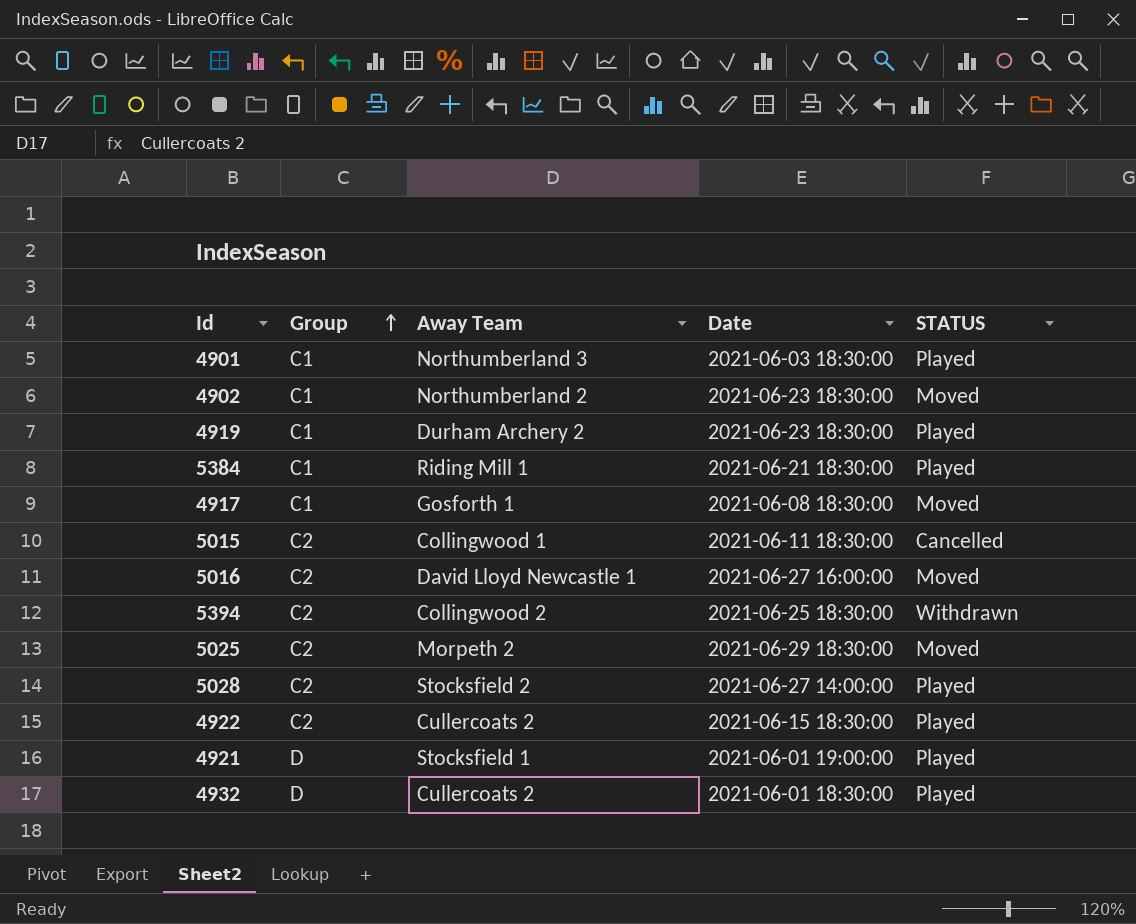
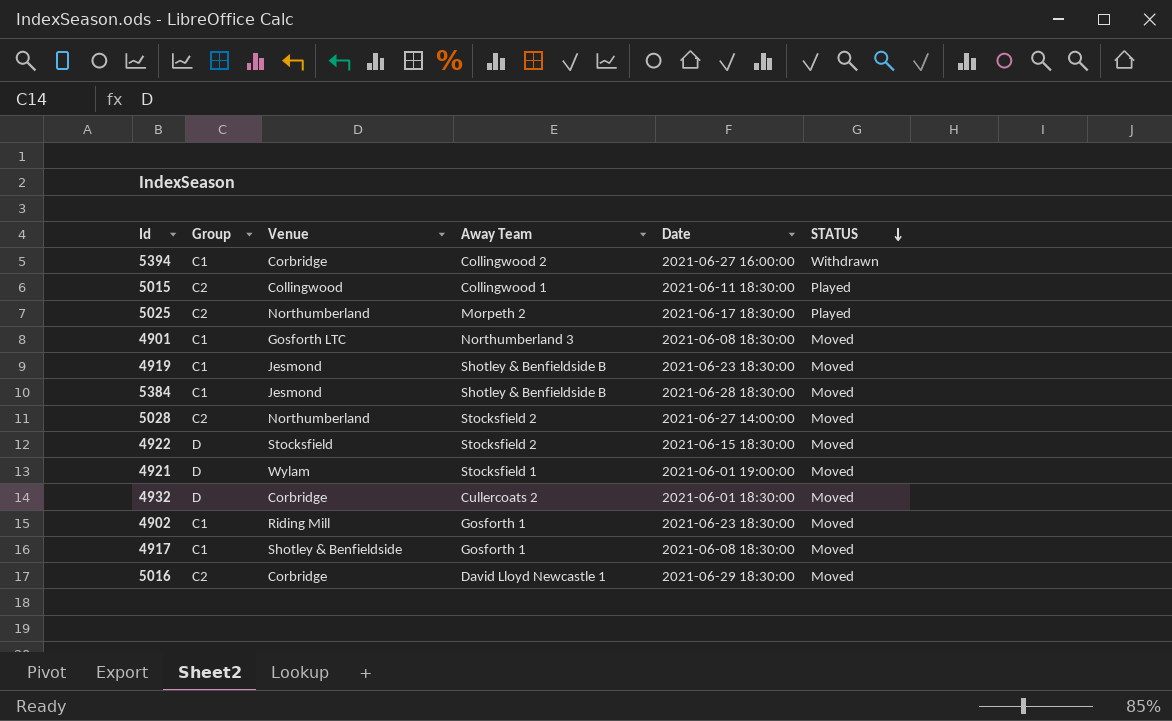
row order: Group ascending -> STATUS descending
column Venue | position: none -> 3
5394 | Group: C2 -> C1
5394 | Date: 2021-06-25 18:30:00 -> 2021-06-27 16:00:00
5015 | STATUS: Cancelled -> Played
5025 | Date: 2021-06-29 18:30:00 -> 2021-06-17 18:30:00
5025 | STATUS: Moved -> Played
4901 | Date: 2021-06-03 18:30:00 -> 2021-06-08 18:30:00
4901 | STATUS: Played -> Moved
4919 | Away Team: Durham Archery 2 -> Shotley & Benfieldside B
4919 | STATUS: Played -> Moved
5384 | Away Team: Riding Mill 1 -> Shotley & Benfieldside B
5384 | Date: 2021-06-21 18:30:00 -> 2021-06-28 18:30:00
5384 | STATUS: Played -> Moved
5028 | STATUS: Played -> Moved
4922 | Group: C2 -> D
4922 | Away Team: Cullercoats 2 -> Stocksfield 2
4922 | STATUS: Played -> Moved
4921 | STATUS: Played -> Moved
4932 | STATUS: Played -> Moved
4902 | Away Team: Northumberland 2 -> Gosforth 1
5016 | Date: 2021-06-27 16:00:00 -> 2021-06-29 18:30:00

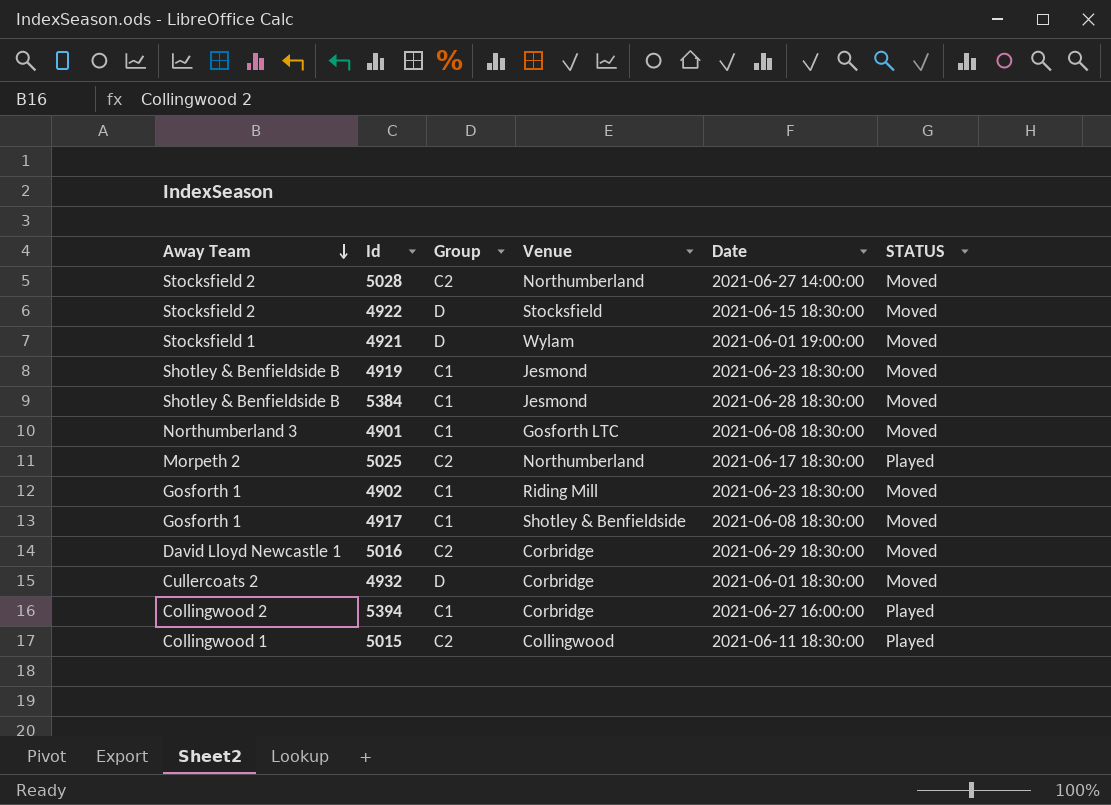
row order: STATUS descending -> Away Team descending
column Away Team | position: 4 -> 1
5394 | STATUS: Withdrawn -> Played

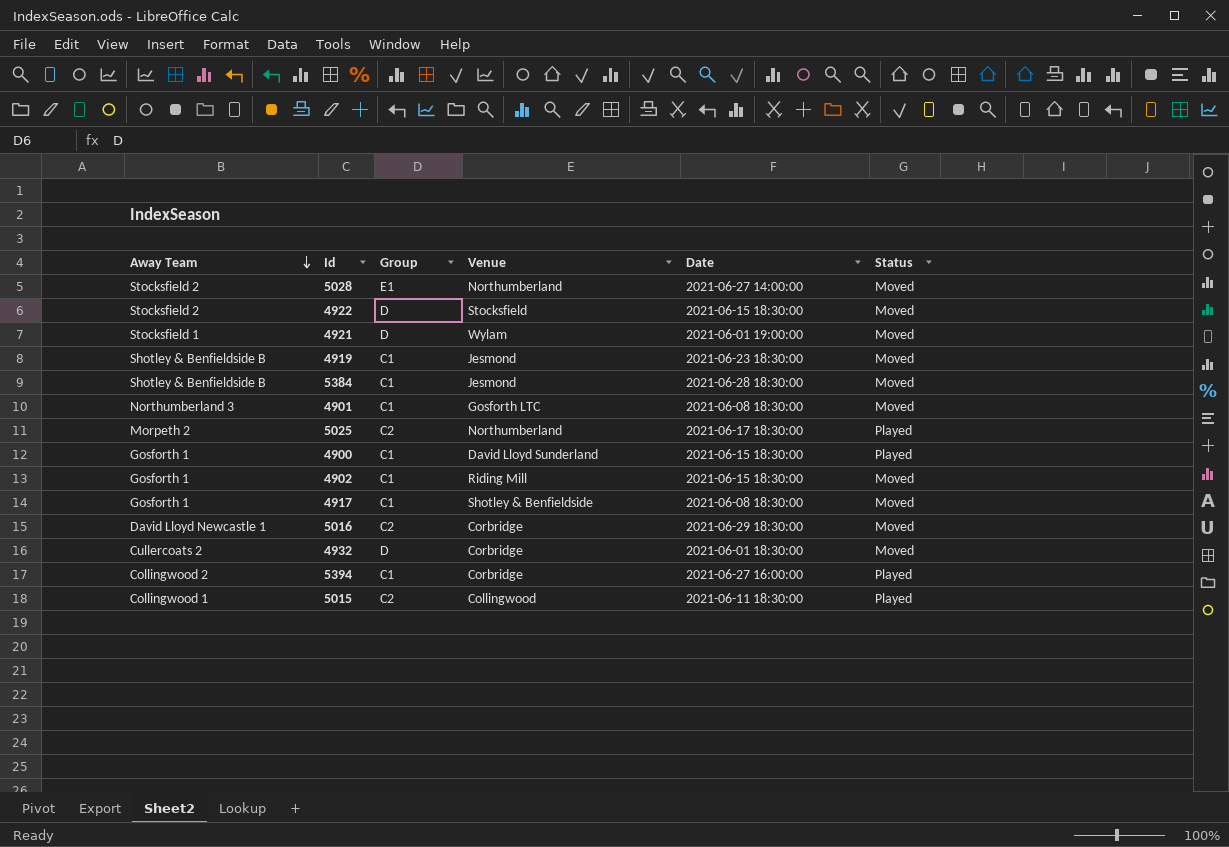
column name: STATUS -> Status
5028 | Group: C2 -> E1
row 4900: none -> Gosforth 1 | C1 | David Lloyd Sunderland | 2021-06-15 18:30:00 | Played
4902 | Date: 2021-06-23 18:30:00 -> 2021-06-15 18:30:00

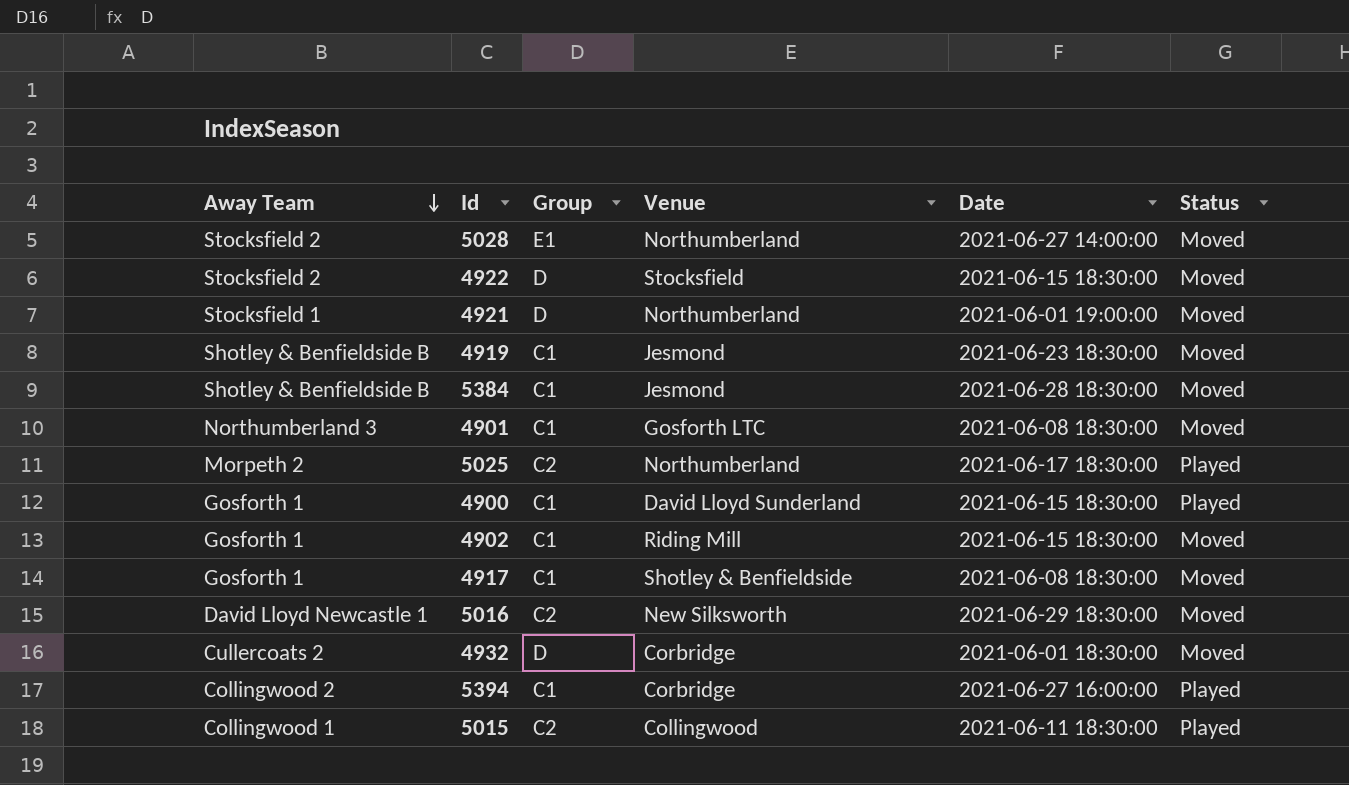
4921 | Venue: Wylam -> Northumberland
5016 | Venue: Corbridge -> New Silksworth

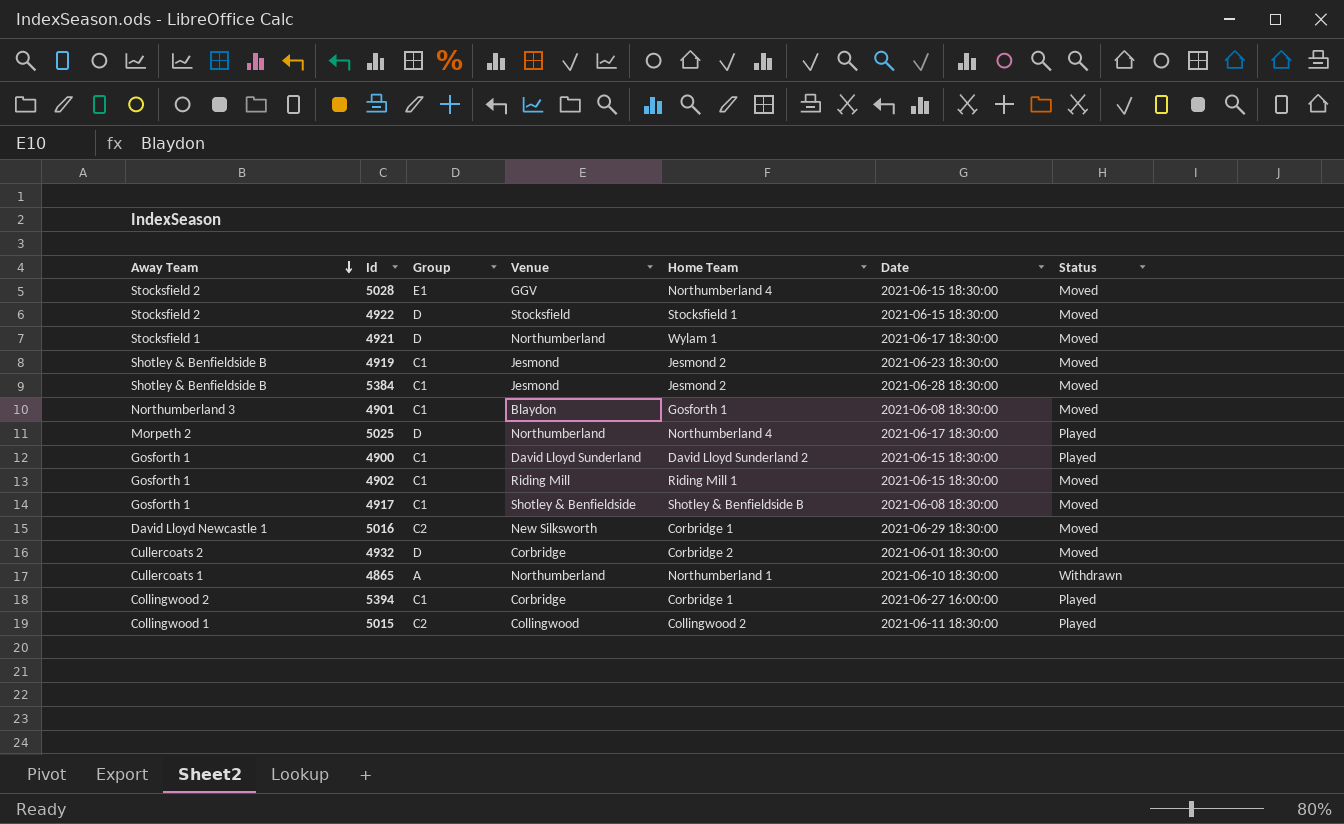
column Home Team | position: none -> 5
5028 | Venue: Northumberland -> GGV
5028 | Date: 2021-06-27 14:00:00 -> 2021-06-15 18:30:00
4921 | Date: 2021-06-01 19:00:00 -> 2021-06-17 18:30:00
4901 | Venue: Gosforth LTC -> Blaydon
5025 | Group: C2 -> D
row 4865: none -> Cullercoats 1 | A | Northumberland | Northumberland 1 | 2021-06-10 18:30:00 | Withdrawn

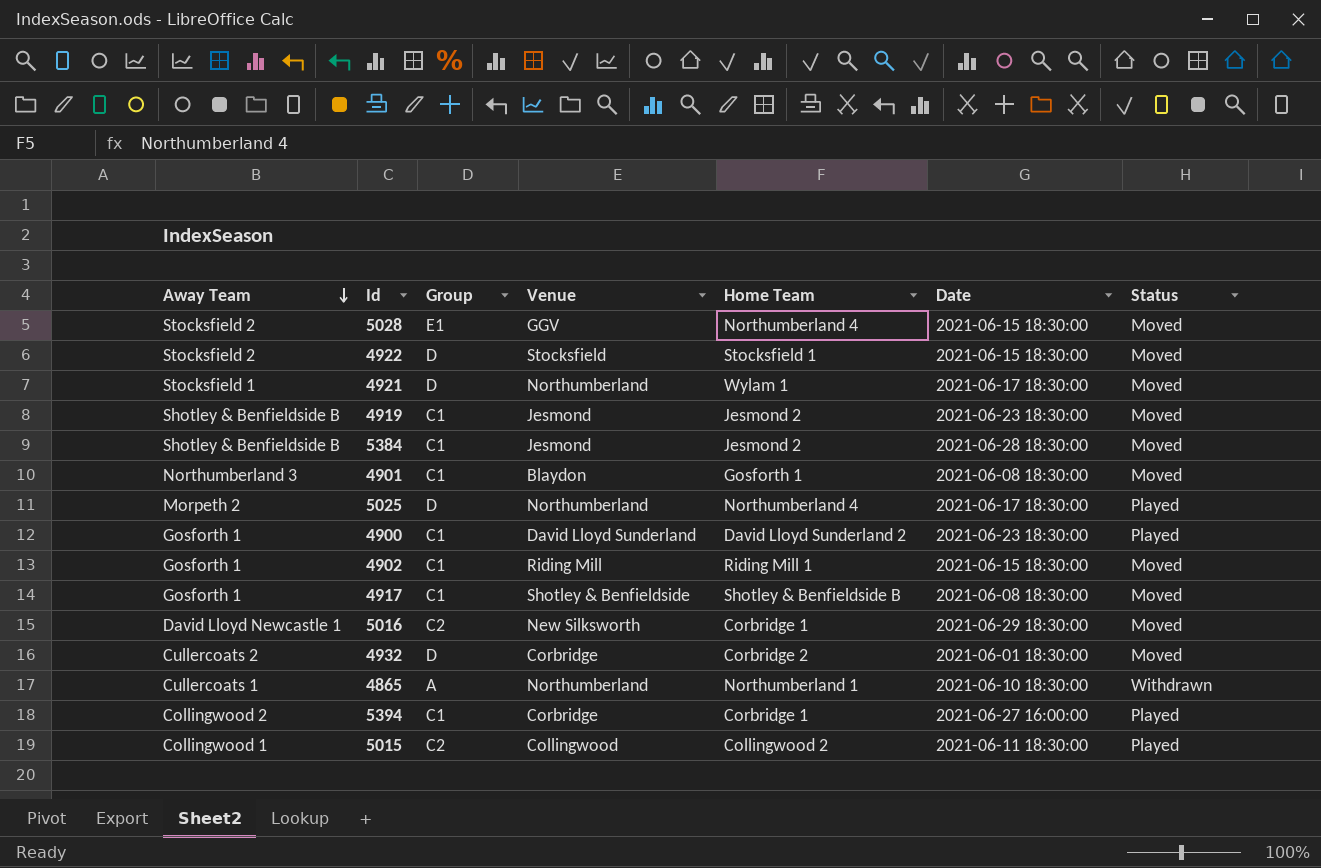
4900 | Date: 2021-06-15 18:30:00 -> 2021-06-23 18:30:00

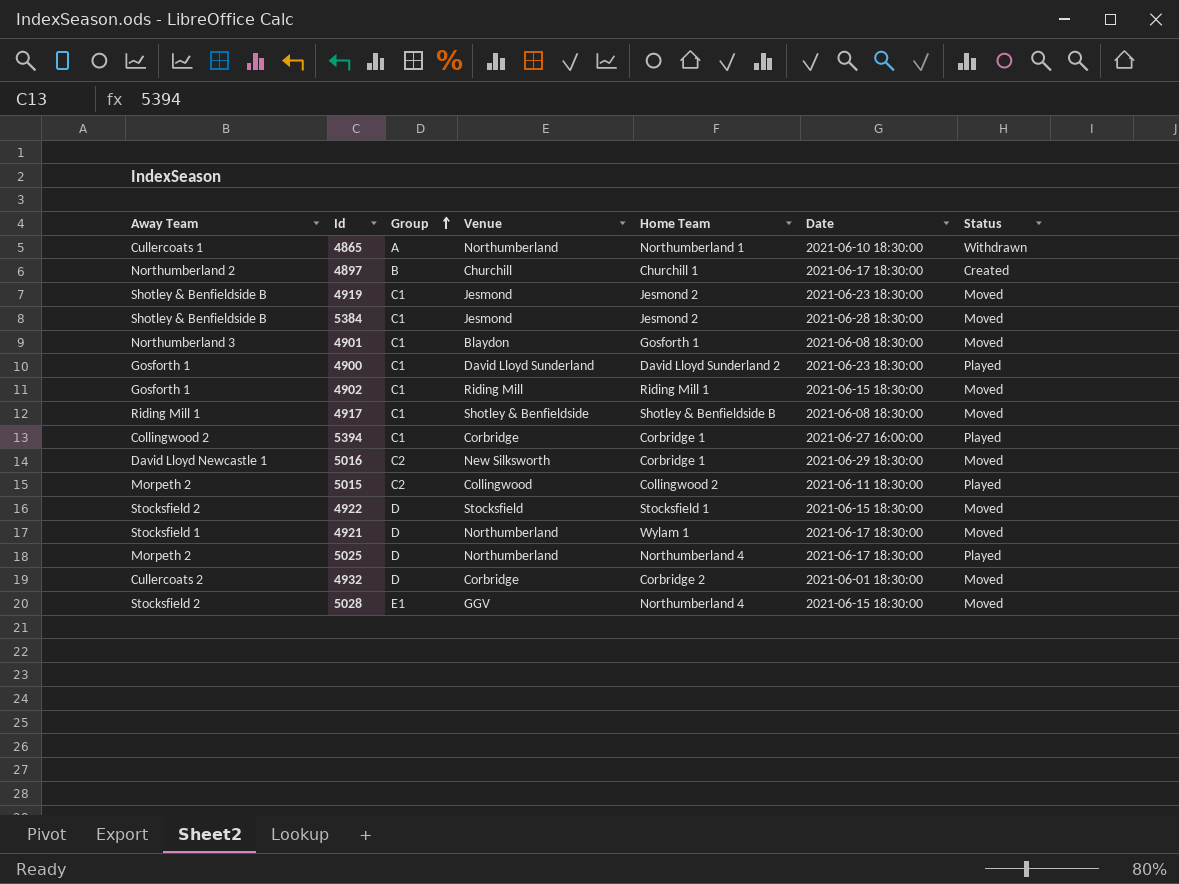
row order: Away Team descending -> Group ascending
row 4897: none -> Northumberland 2 | B | Churchill | Churchill 1 | 2021-06-17 18:30:00 | Created
4917 | Away Team: Gosforth 1 -> Riding Mill 1
5015 | Away Team: Collingwood 1 -> Morpeth 2

